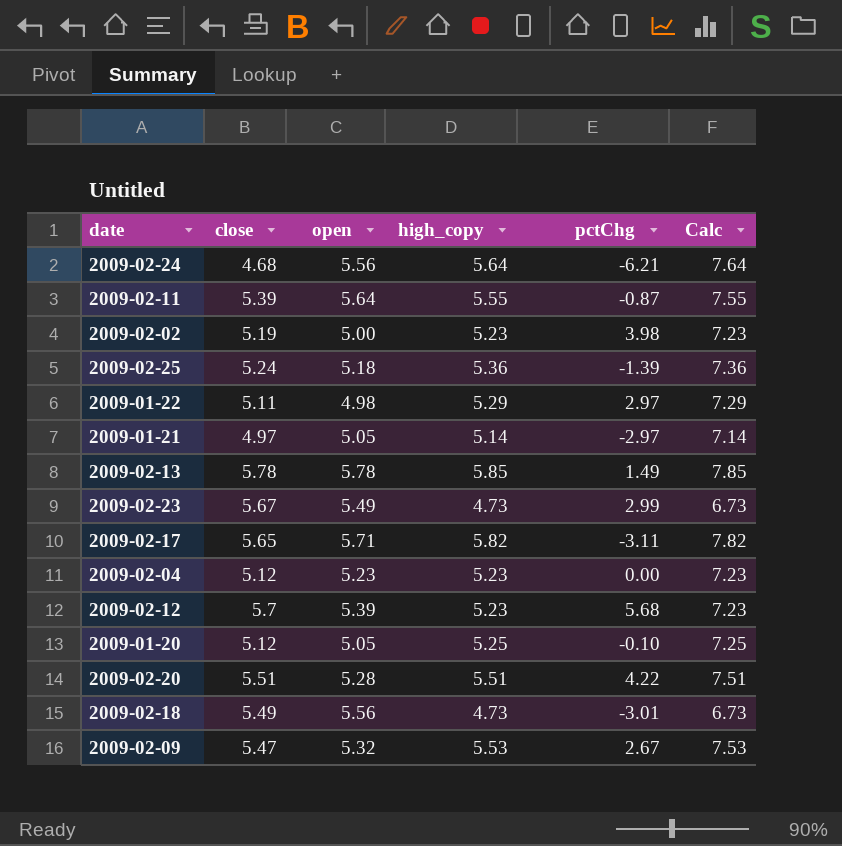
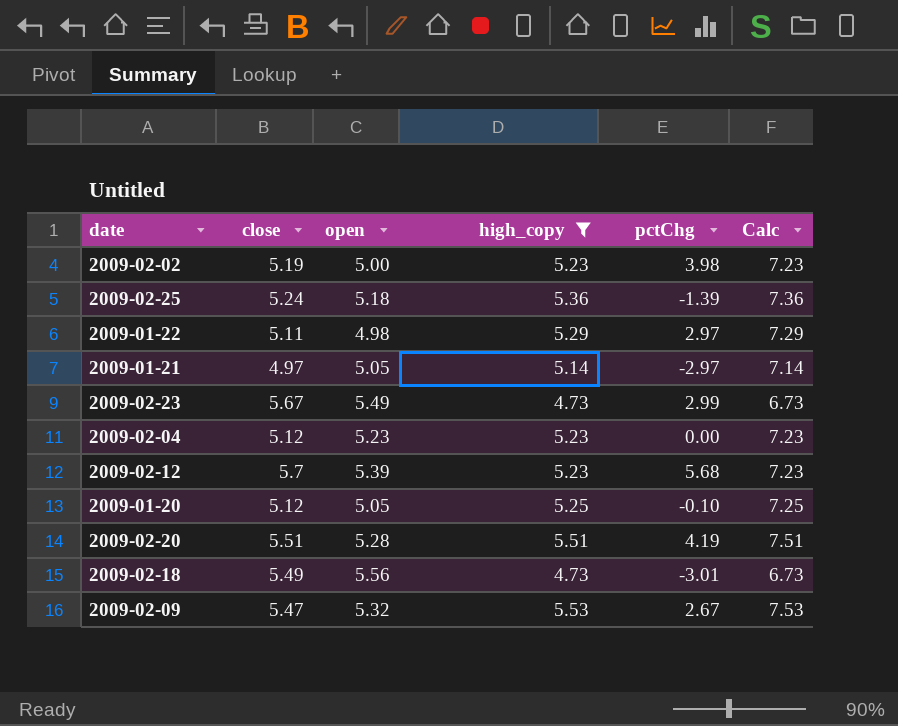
filter: none -> high_copy <= 5.53
2009-02-20 | pctChg: 4.22 -> 4.19

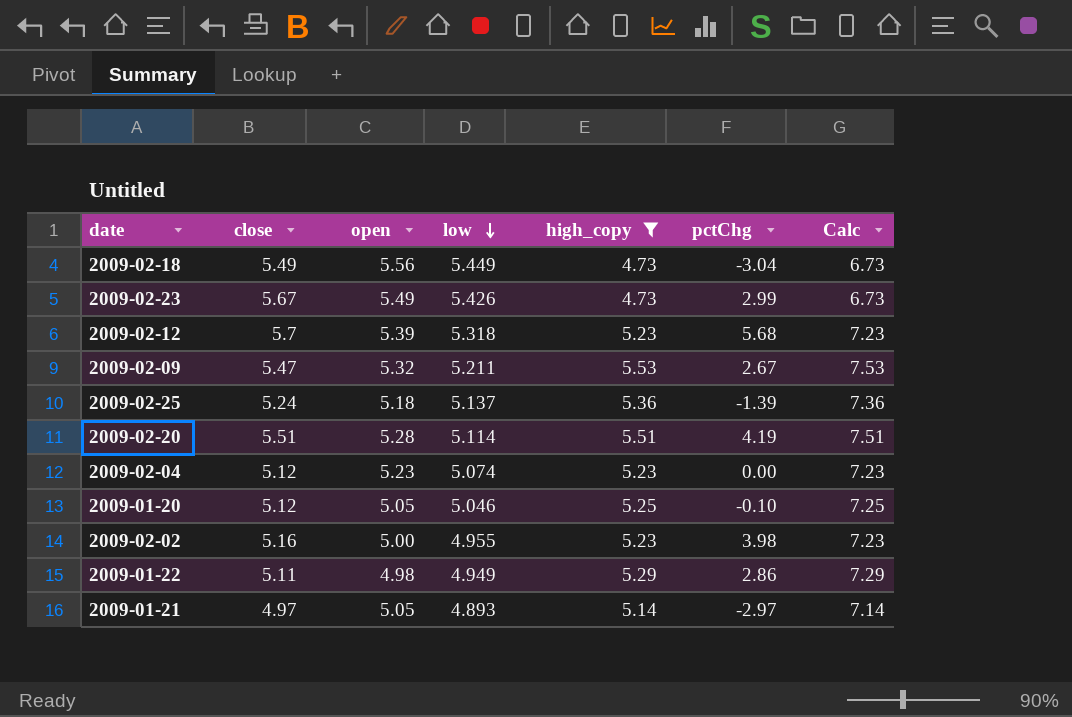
row order: none -> low descending
column low | position: none -> 4
2009-02-18 | pctChg: -3.01 -> -3.04
2009-02-02 | close: 5.19 -> 5.16
2009-01-22 | pctChg: 2.97 -> 2.86

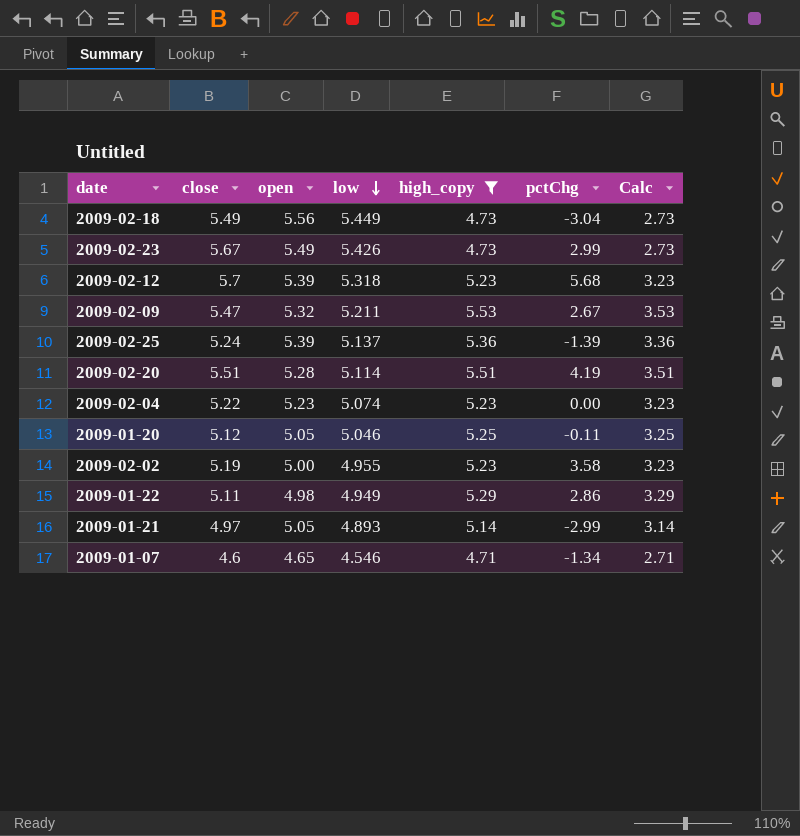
column Calc | formula: [high_copy] + 2 -> [high_copy] - 2
2009-02-25 | open: 5.18 -> 5.39
2009-02-04 | close: 5.12 -> 5.22
2009-01-20 | pctChg: -0.10 -> -0.11
2009-02-02 | close: 5.16 -> 5.19
2009-02-02 | pctChg: 3.98 -> 3.58
2009-01-21 | pctChg: -2.97 -> -2.99
row 2009-01-07: none -> 4.6 | 4.65 | 4.546 | 4.71 | -1.34 | 2.71

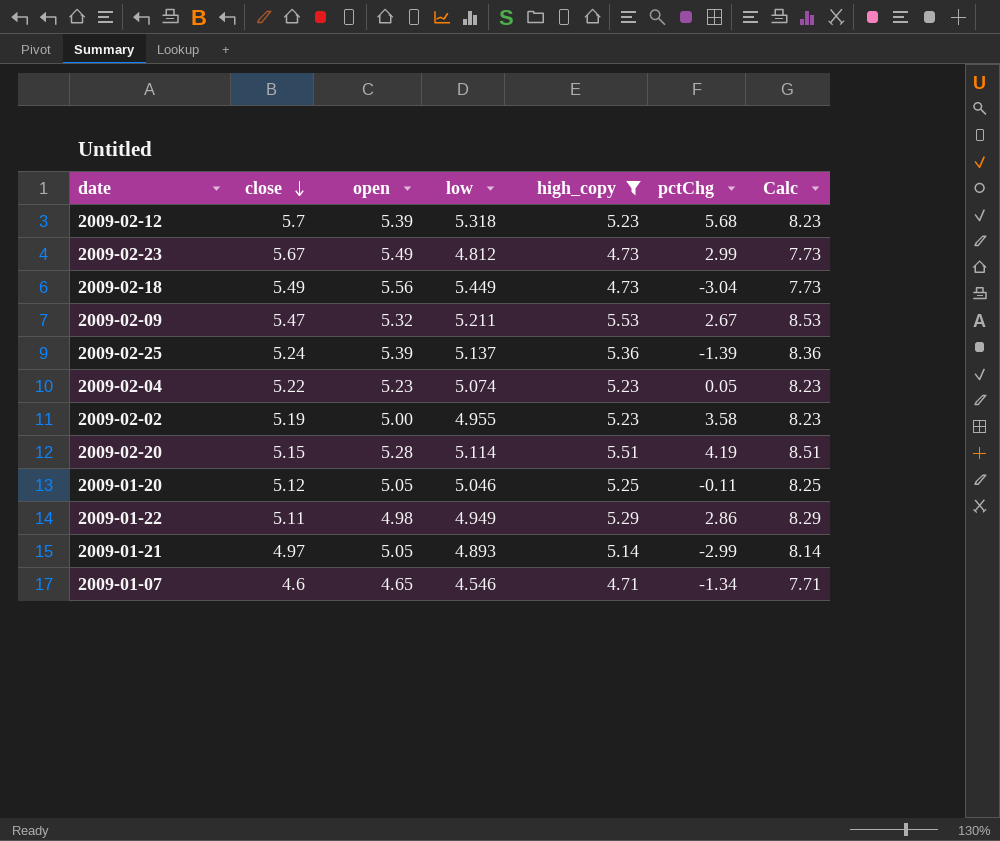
row order: low descending -> close descending
column Calc | formula: [high_copy] - 2 -> [high_copy] + 3
2009-02-23 | low: 5.426 -> 4.812
2009-02-04 | pctChg: 0.00 -> 0.05
2009-02-20 | close: 5.51 -> 5.15

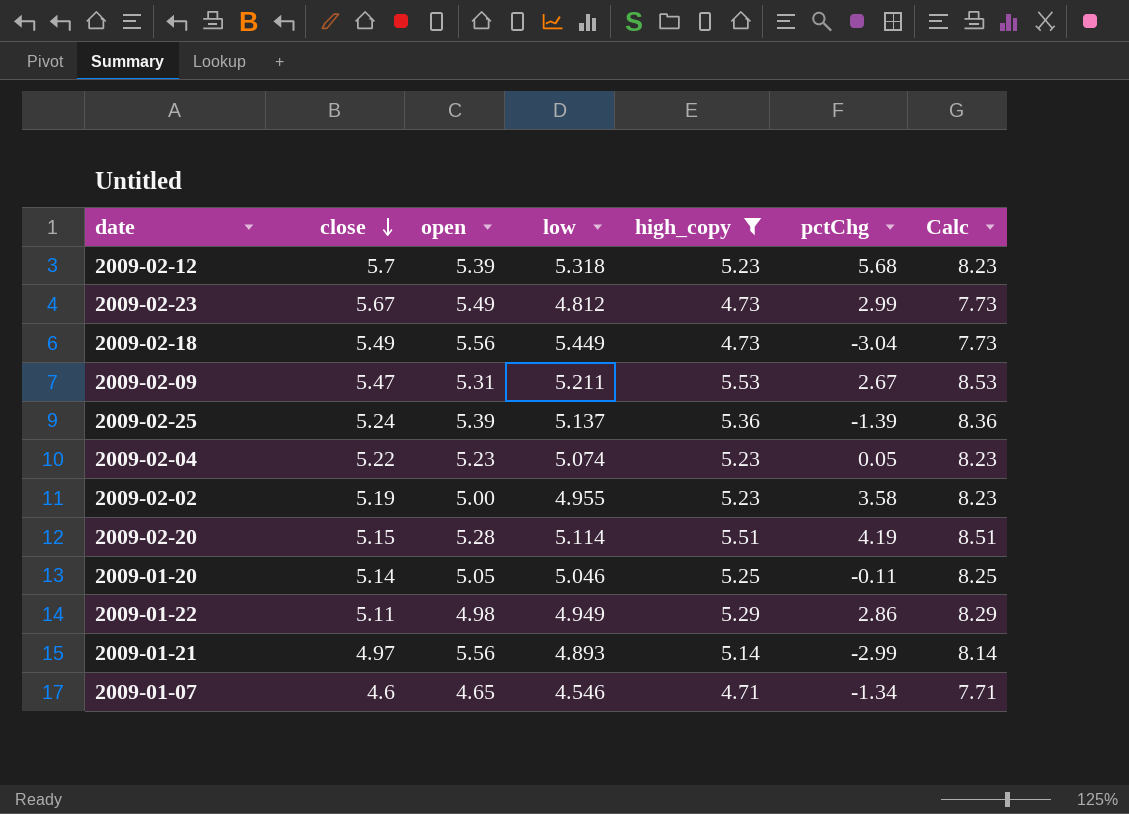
2009-02-09 | open: 5.32 -> 5.31
2009-01-20 | close: 5.12 -> 5.14
2009-01-21 | open: 5.05 -> 5.56

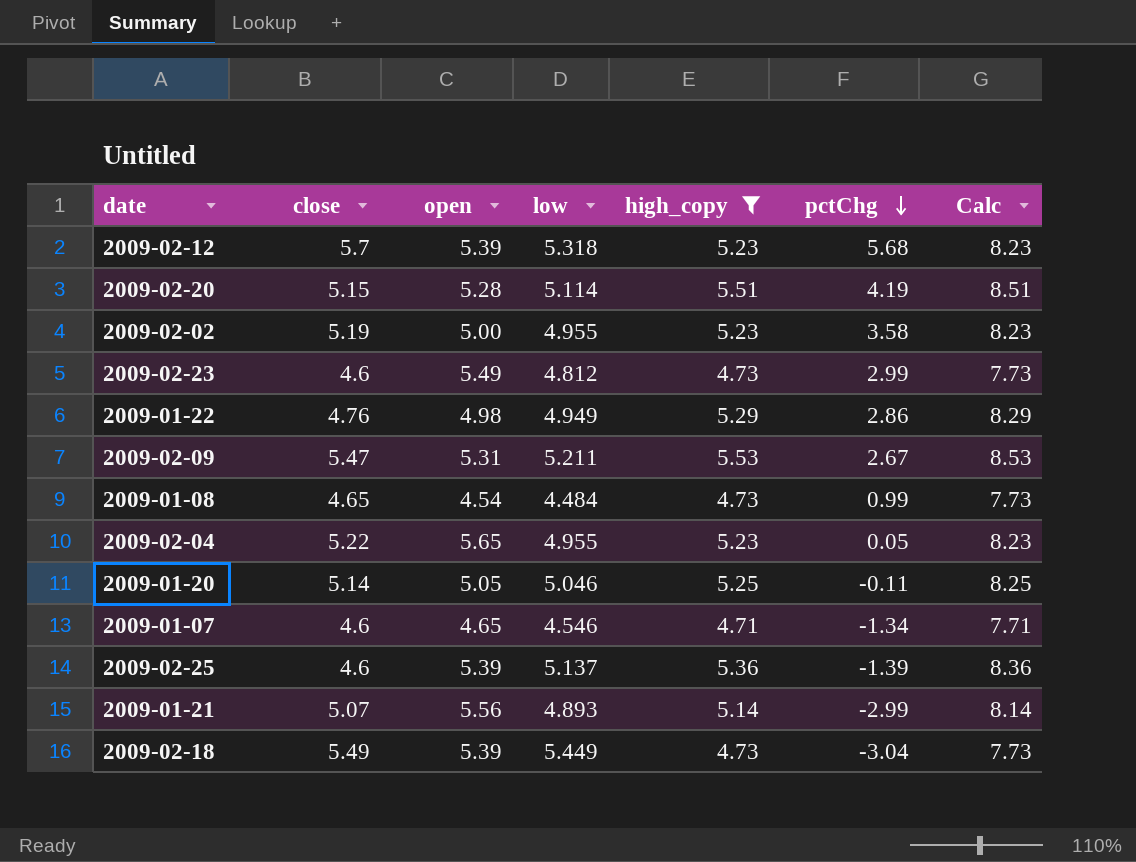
row order: close descending -> pctChg descending
2009-02-23 | close: 5.67 -> 4.6
2009-01-22 | close: 5.11 -> 4.76
row 2009-01-08: none -> 4.65 | 4.54 | 4.484 | 4.73 | 0.99 | 7.73
2009-02-04 | open: 5.23 -> 5.65
2009-02-04 | low: 5.074 -> 4.955
2009-02-25 | close: 5.24 -> 4.6
2009-01-21 | close: 4.97 -> 5.07
2009-02-18 | open: 5.56 -> 5.39

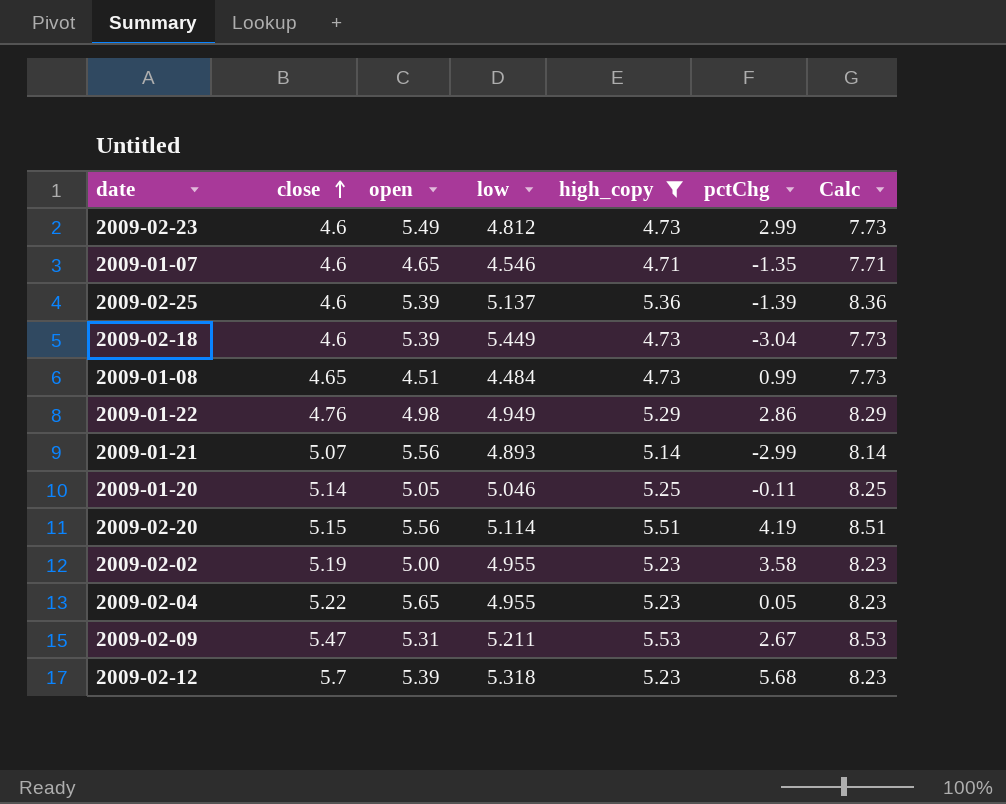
row order: pctChg descending -> close ascending
2009-01-07 | pctChg: -1.34 -> -1.35
2009-02-18 | close: 5.49 -> 4.6
2009-01-08 | open: 4.54 -> 4.51
2009-02-20 | open: 5.28 -> 5.56

